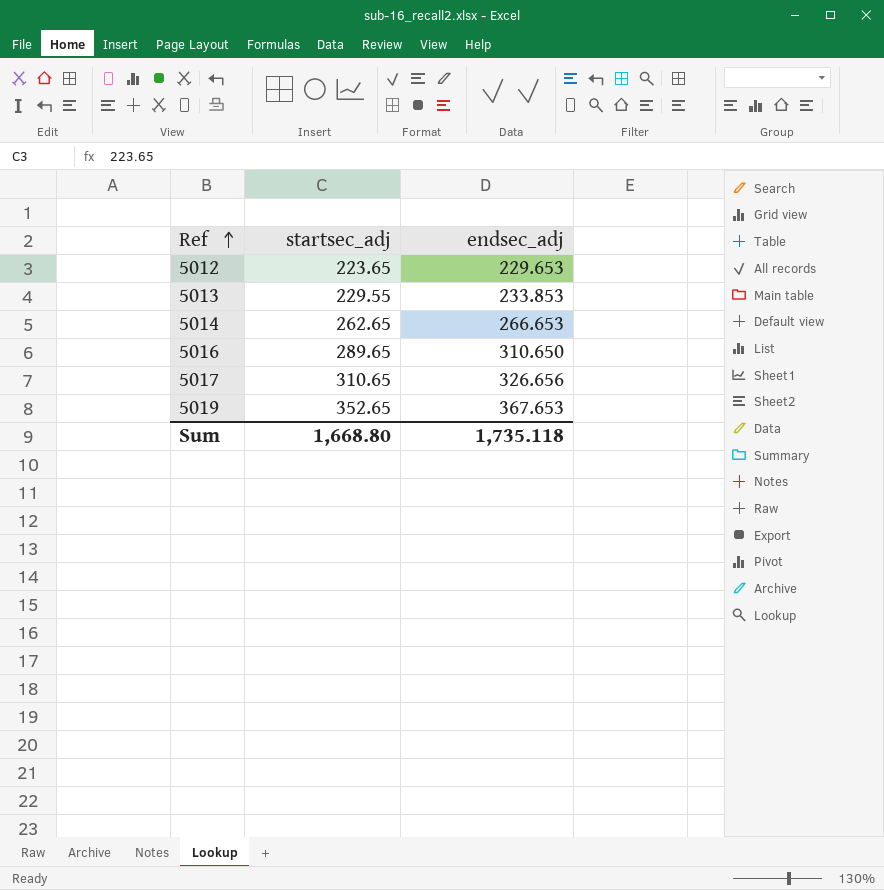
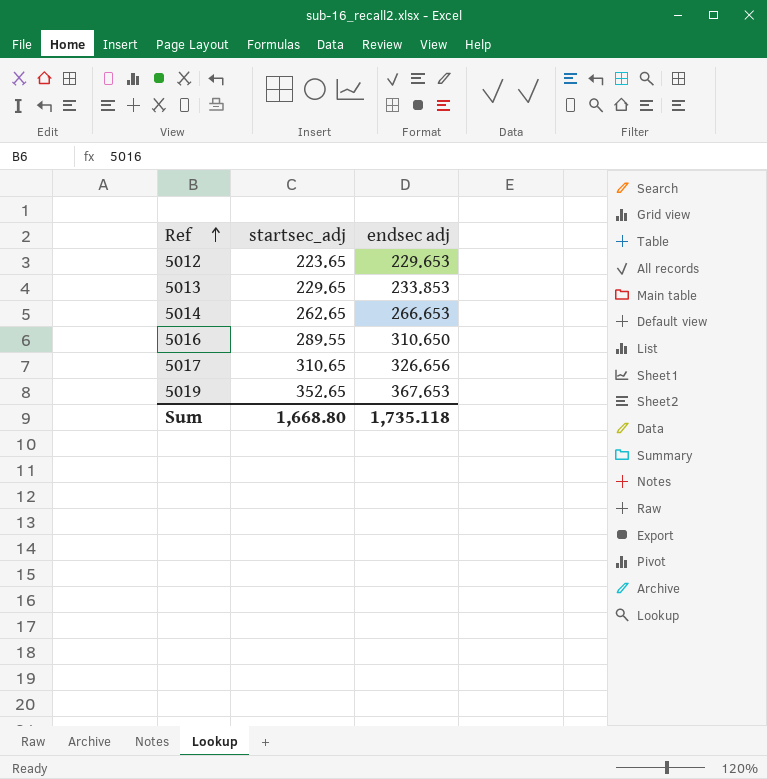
column name: endsec_adj -> endsec adj
5013 | startsec_adj: 229.55 -> 229.65
5016 | startsec_adj: 289.65 -> 289.55

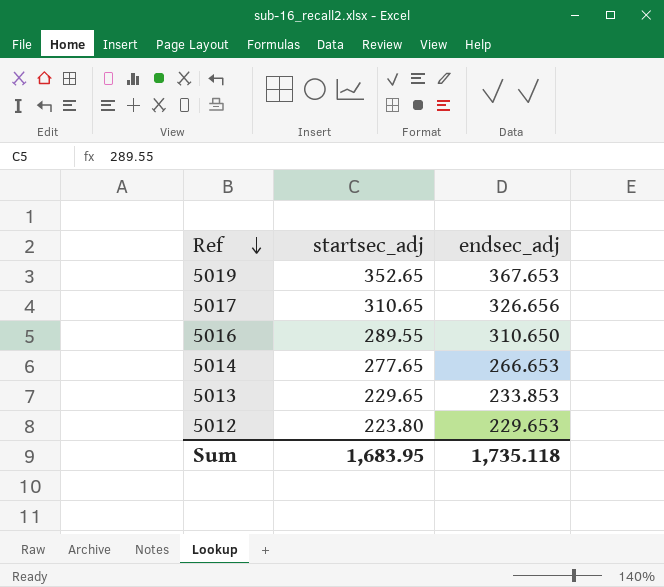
row order: Ref ascending -> Ref descending
column name: endsec adj -> endsec_adj
5014 | startsec_adj: 262.65 -> 277.65
5012 | startsec_adj: 223.65 -> 223.80
Sum | startsec_adj: 1,668.80 -> 1,683.95

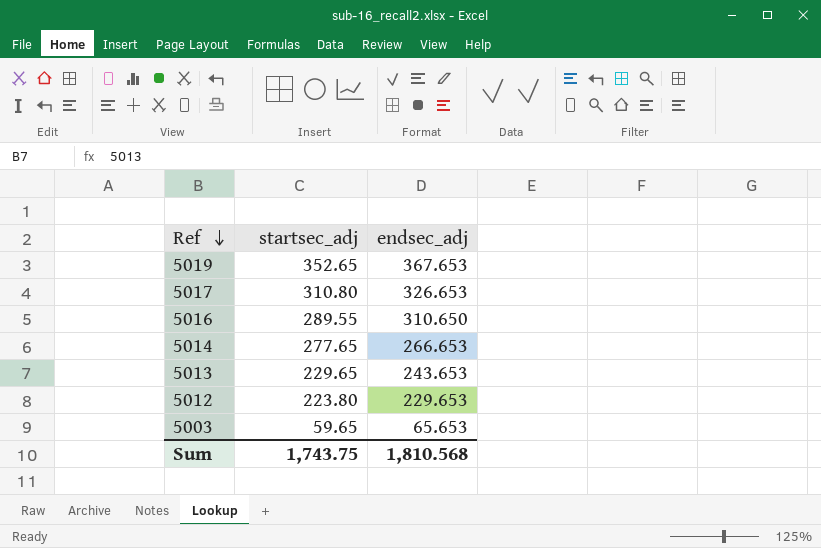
5017 | startsec_adj: 310.65 -> 310.80
5017 | endsec_adj: 326.656 -> 326.653
5013 | endsec_adj: 233.853 -> 243.653
row 5003: none -> 59.65 | 65.653
Sum | startsec_adj: 1,683.95 -> 1,743.75
Sum | endsec_adj: 1,735.118 -> 1,810.568

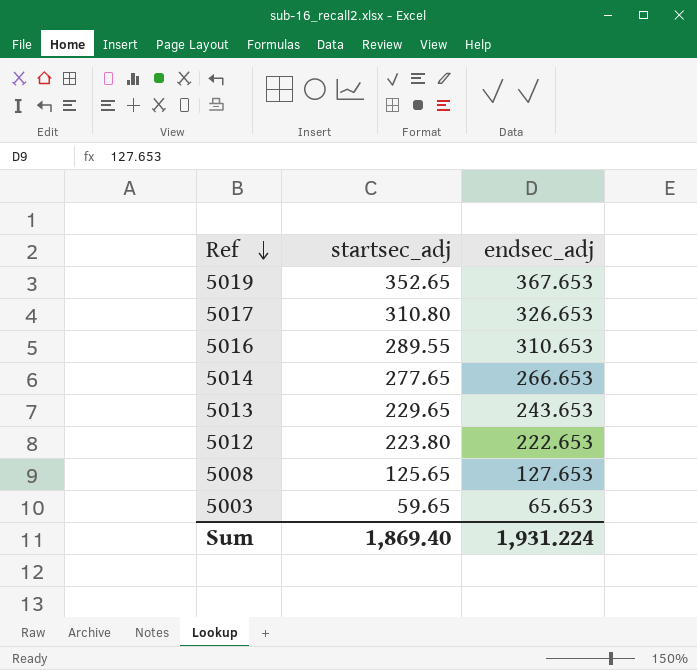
5016 | endsec_adj: 310.650 -> 310.653
5012 | endsec_adj: 229.653 -> 222.653
row 5008: none -> 125.65 | 127.653
Sum | startsec_adj: 1,743.75 -> 1,869.40
Sum | endsec_adj: 1,810.568 -> 1,931.224

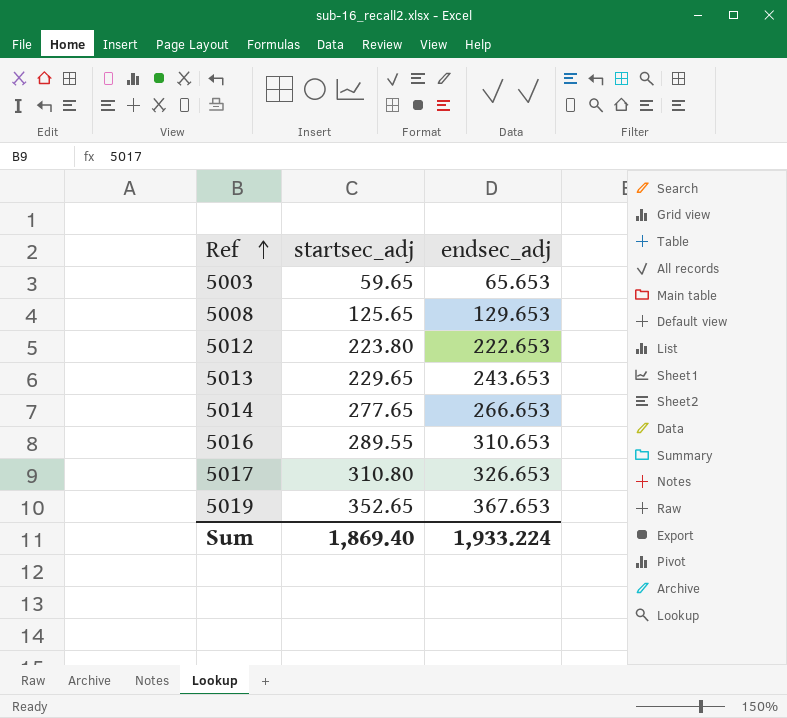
row order: Ref descending -> Ref ascending
5008 | endsec_adj: 127.653 -> 129.653
Sum | endsec_adj: 1,931.224 -> 1,933.224

